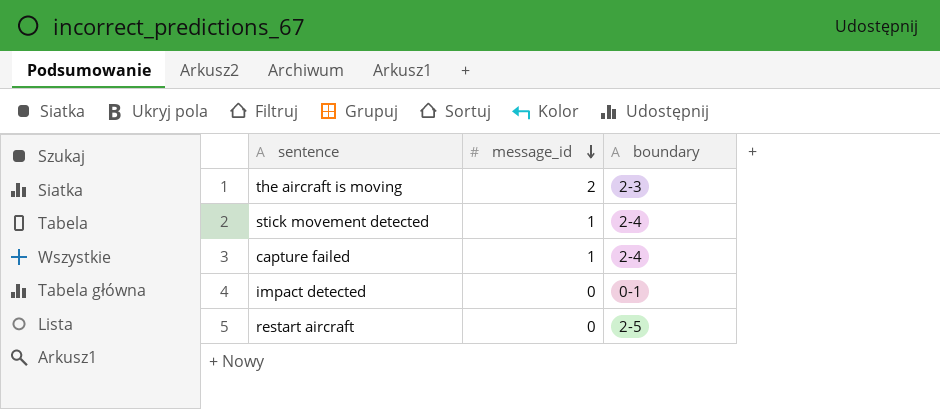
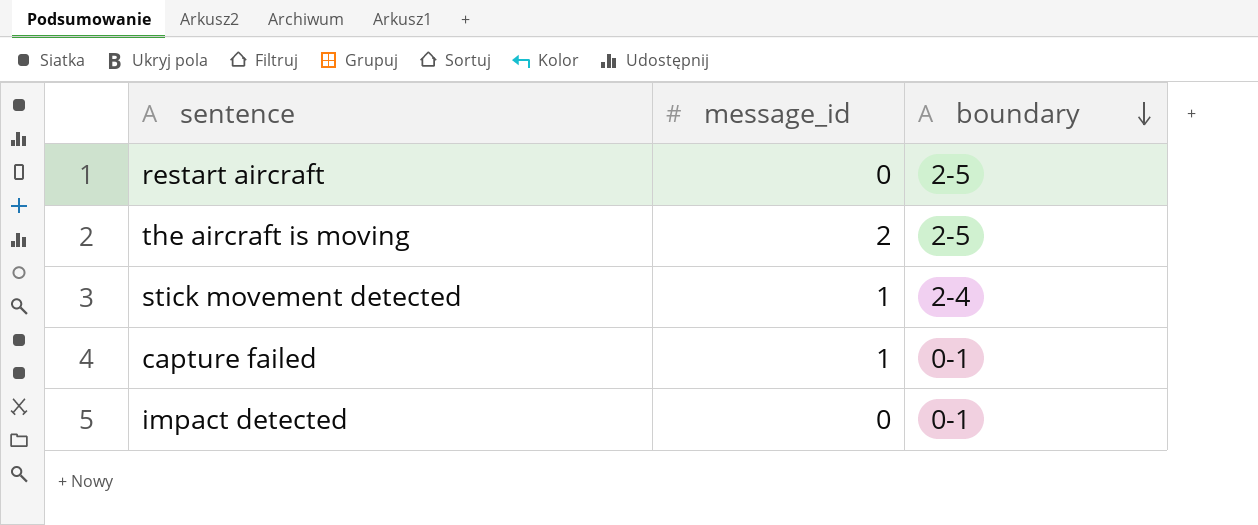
row order: message_id descending -> boundary descending
the aircraft is moving | boundary: 2-3 -> 2-5
capture failed | boundary: 2-4 -> 0-1

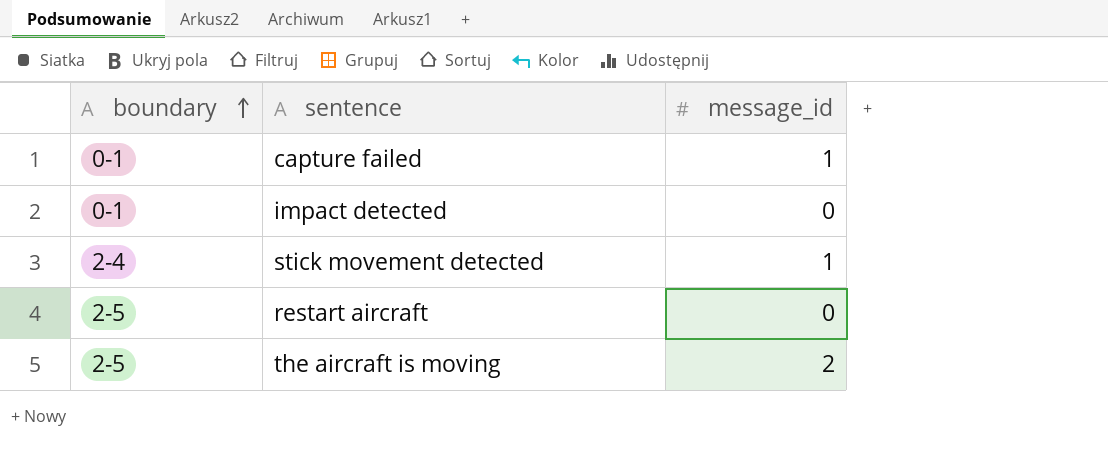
row order: boundary descending -> boundary ascending
column boundary | position: 3 -> 1

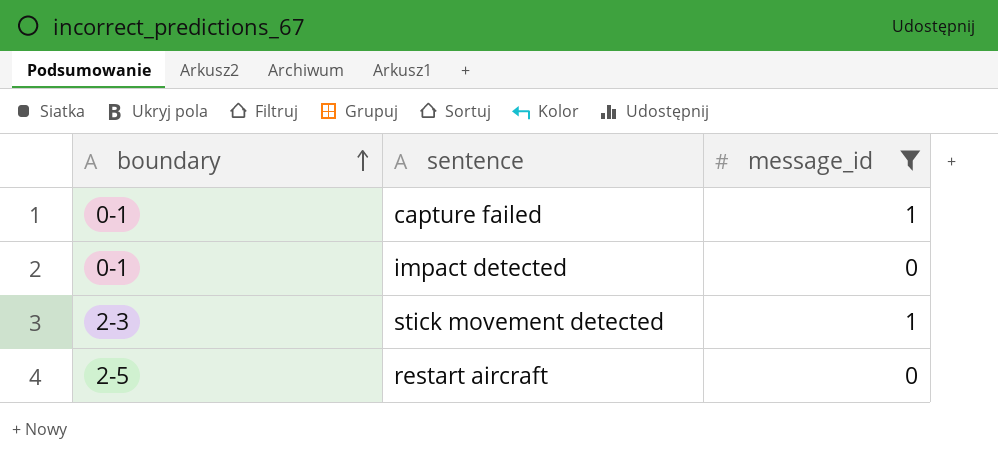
filter: none -> message_id != 2
stick movement detected | boundary: 2-4 -> 2-3

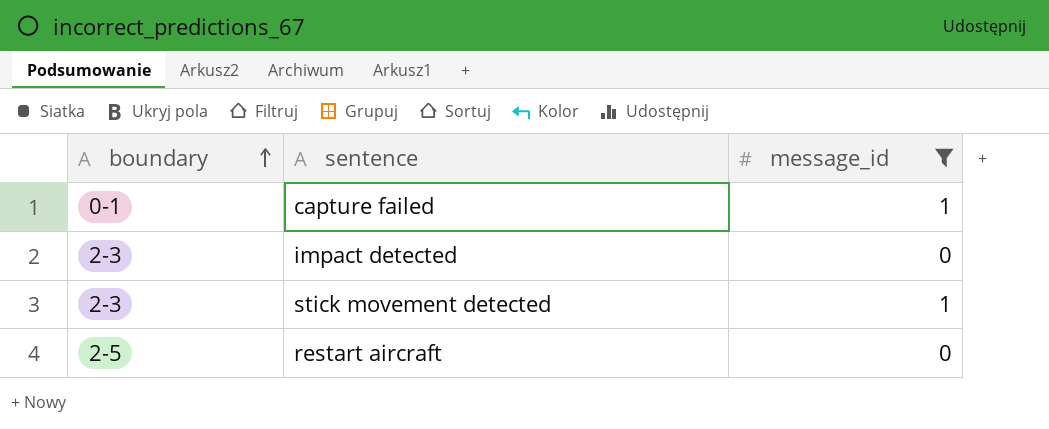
impact detected | boundary: 0-1 -> 2-3

